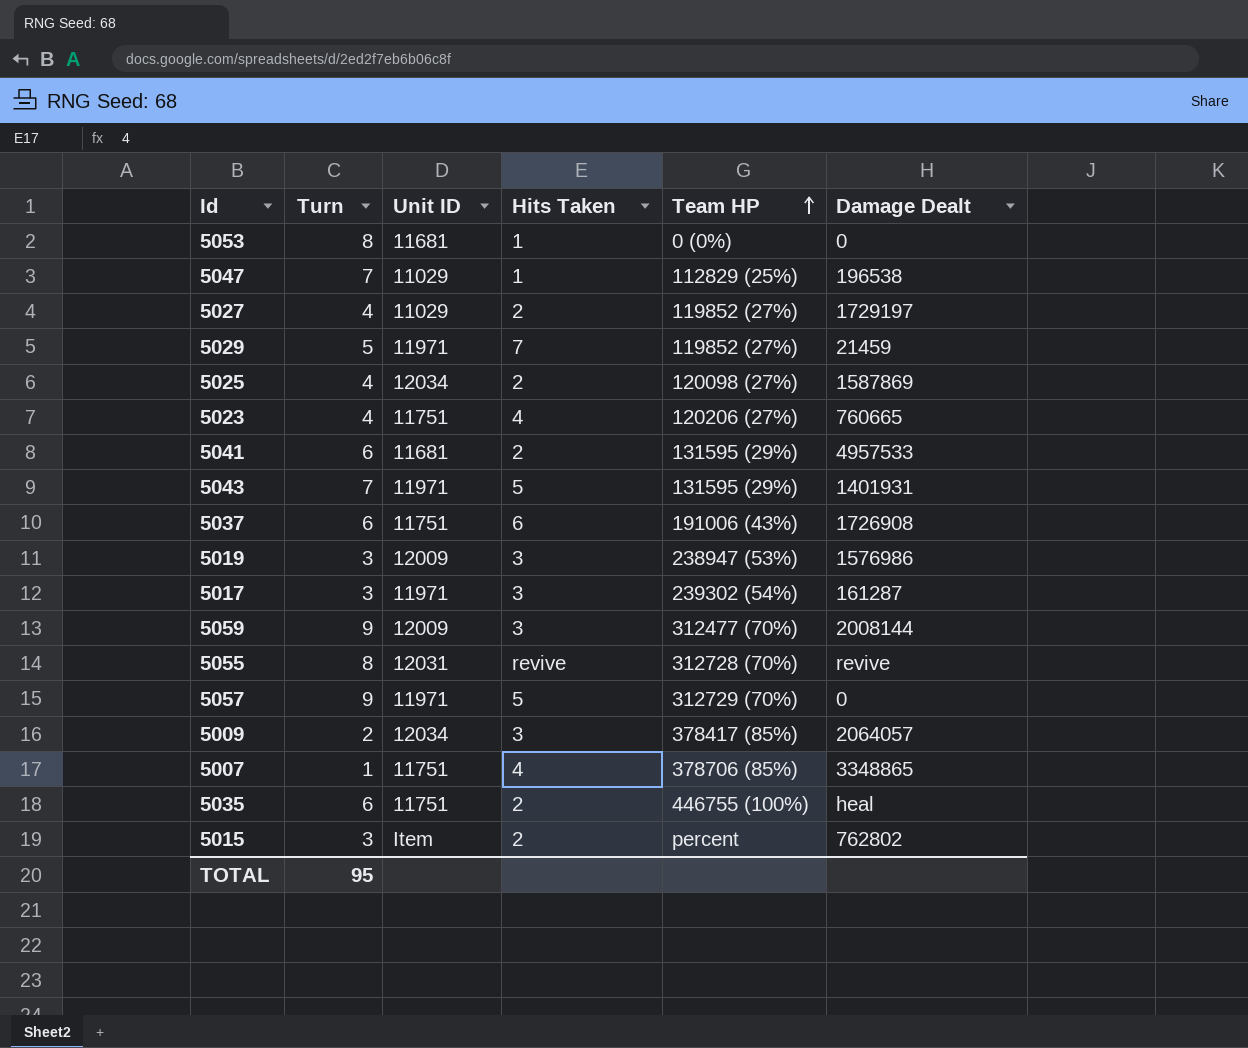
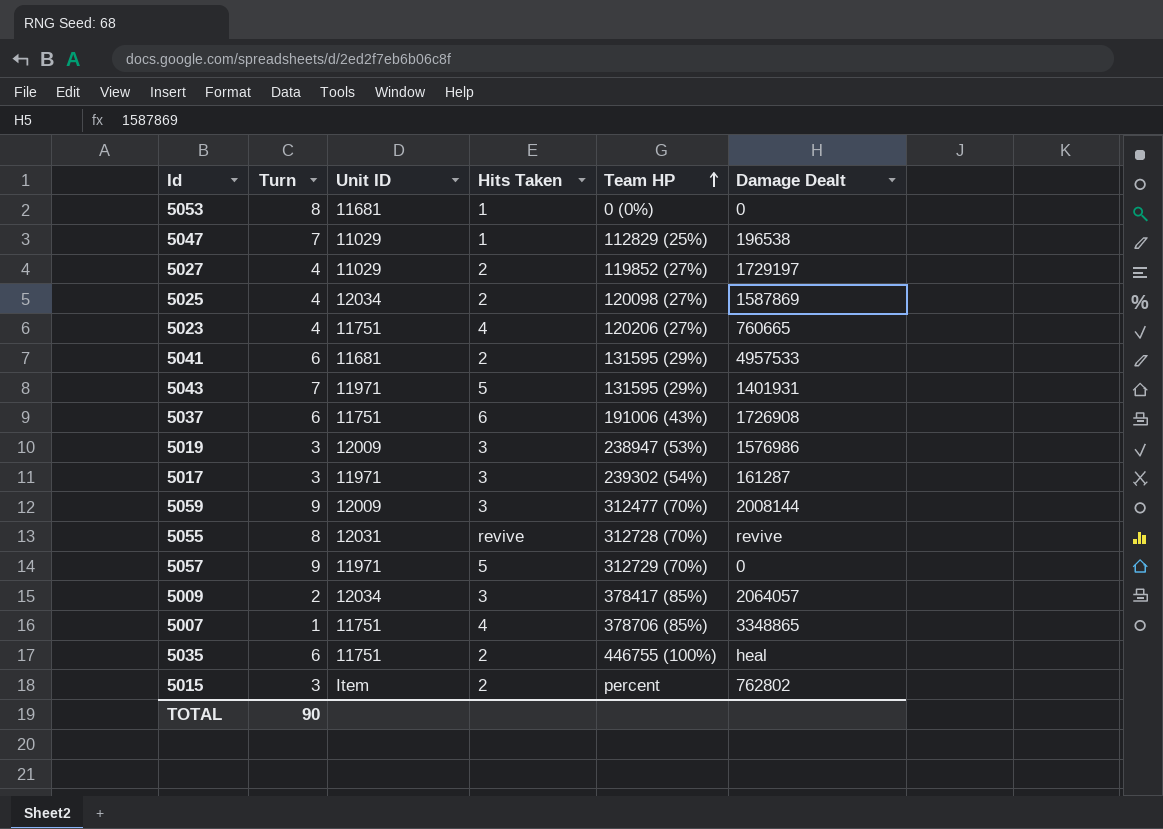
row 5029: 5 | 11971 | 7 | 119852 (27%) | 21459 -> none
TOTAL | Turn: 95 -> 90

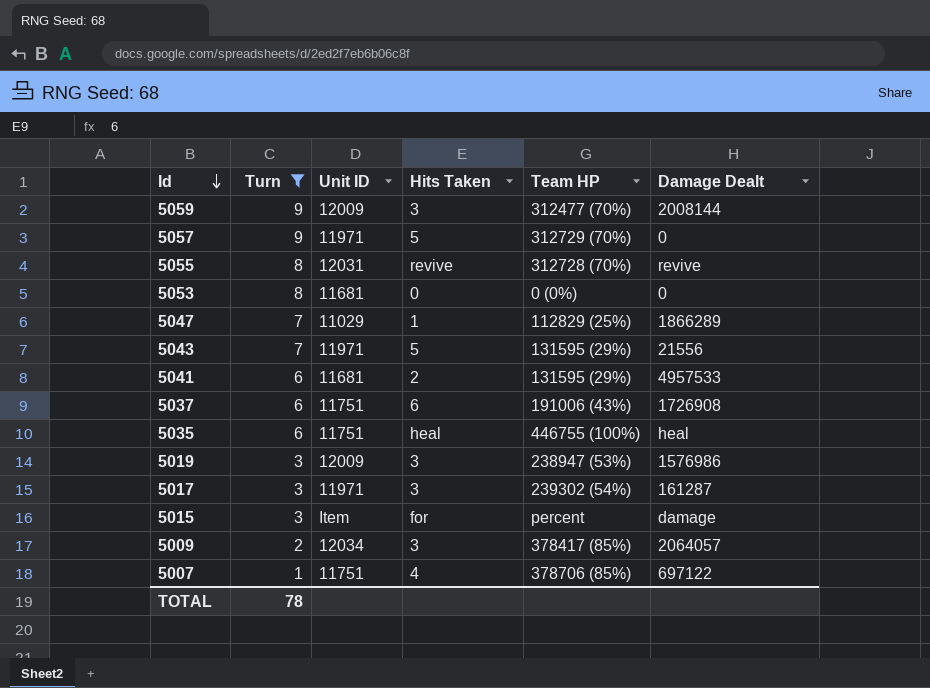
filter: none -> Turn != 4
row order: Team HP ascending -> Id descending
5053 | Hits Taken: 1 -> 0
5047 | Damage Dealt: 196538 -> 1866289
5043 | Damage Dealt: 1401931 -> 21556
5035 | Hits Taken: 2 -> heal
5015 | Hits Taken: 2 -> for
5015 | Damage Dealt: 762802 -> damage
5007 | Damage Dealt: 3348865 -> 697122
TOTAL | Turn: 90 -> 78

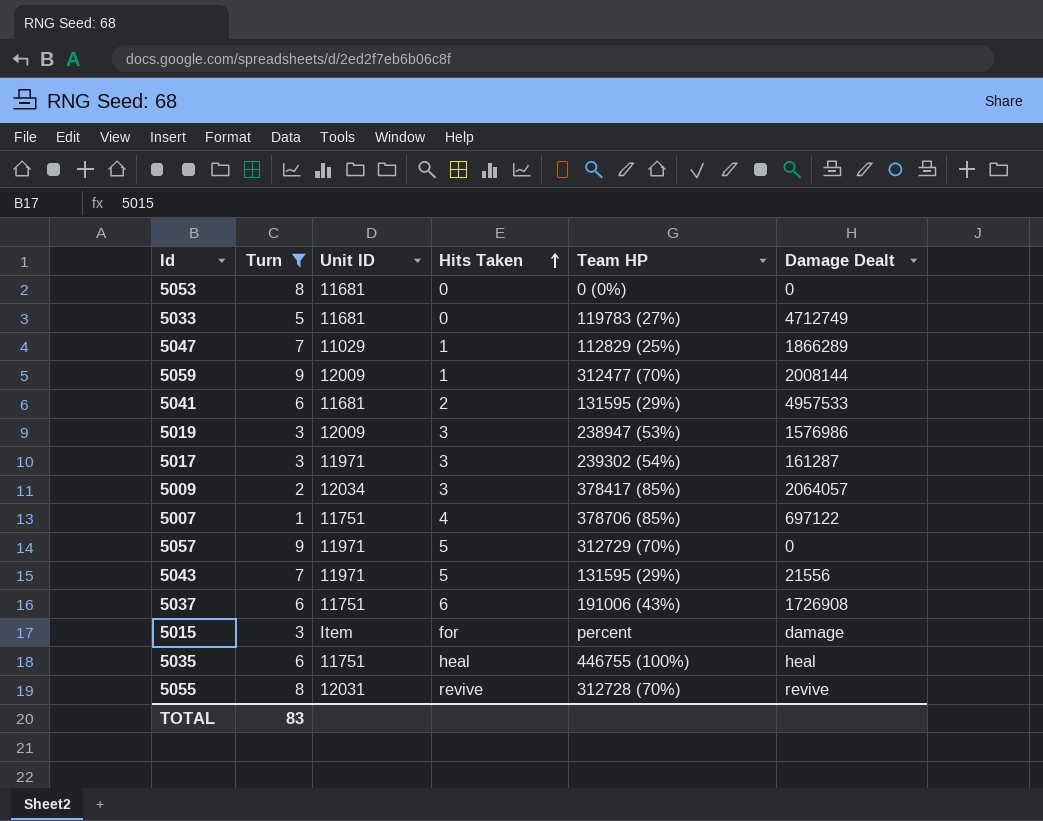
row order: Id descending -> Hits Taken ascending
row 5033: none -> 5 | 11681 | 0 | 119783 (27%) | 4712749
5059 | Hits Taken: 3 -> 1
TOTAL | Turn: 78 -> 83

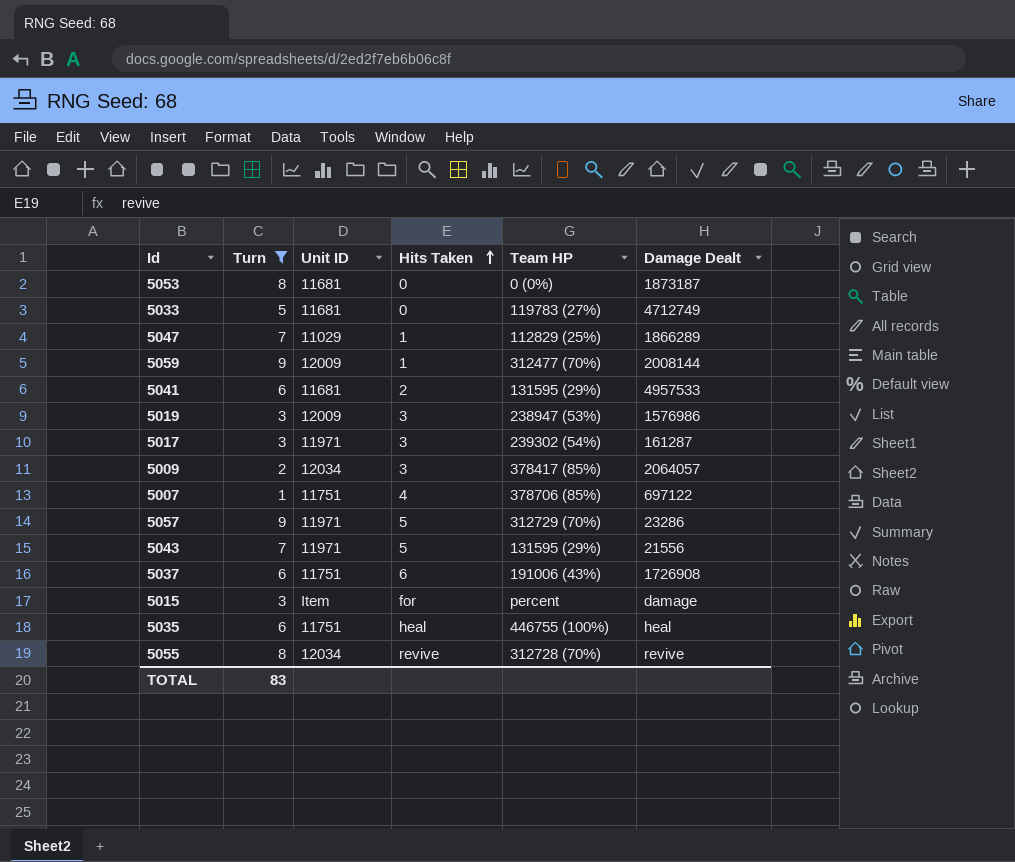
5053 | Damage Dealt: 0 -> 1873187
5057 | Damage Dealt: 0 -> 23286
5055 | Unit ID: 12031 -> 12034

